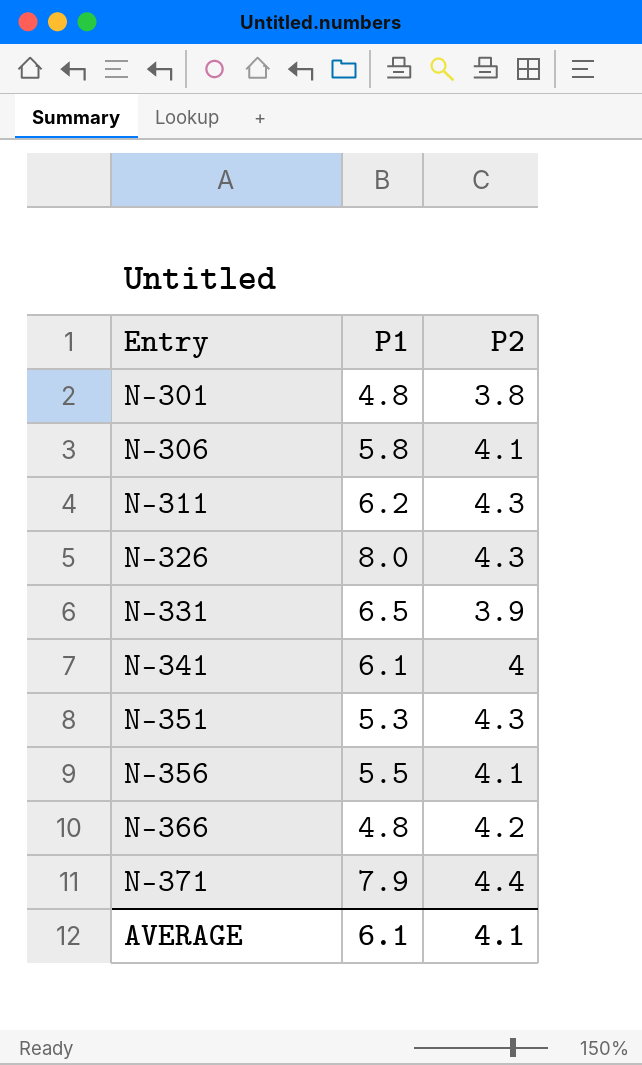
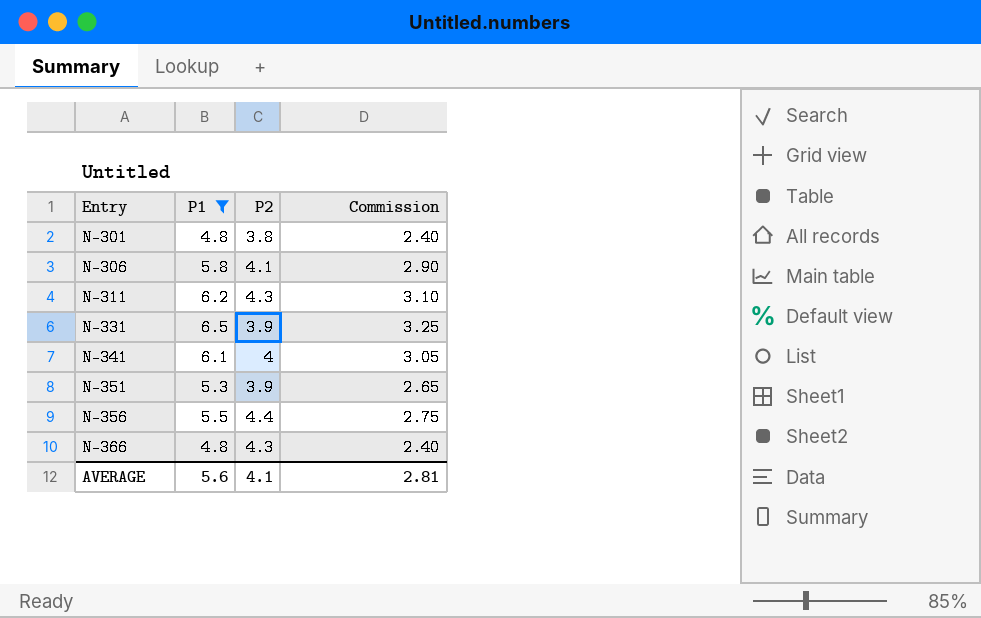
filter: none -> P1 <= 6.5
column Commission | formula: none -> [P1] * 0.5
N-351 | P2: 4.3 -> 3.9
N-356 | P2: 4.1 -> 4.4
N-366 | P2: 4.2 -> 4.3
AVERAGE | P1: 6.1 -> 5.6

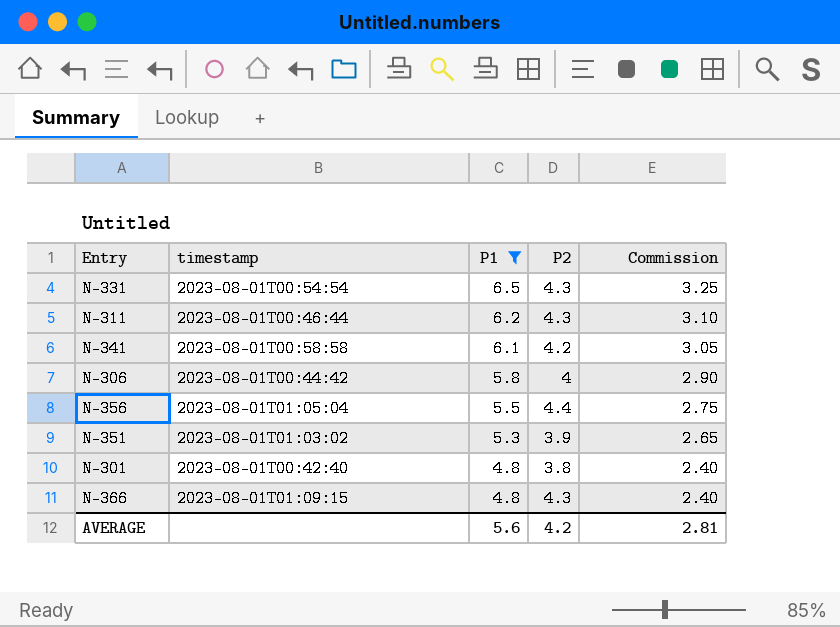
row order: Entry ascending -> P1 descending
column timestamp | position: none -> 2
N-331 | P2: 3.9 -> 4.3
N-341 | P2: 4 -> 4.2
N-306 | P2: 4.1 -> 4
AVERAGE | P2: 4.1 -> 4.2

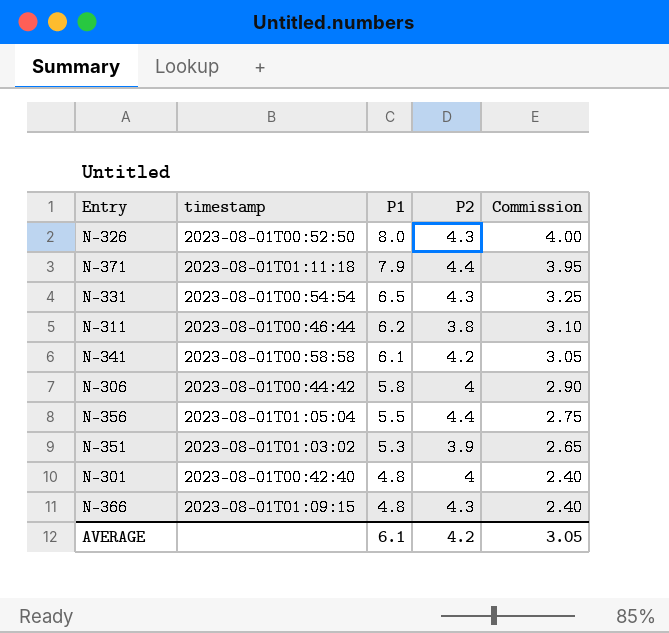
filter: P1 <= 6.5 -> none
N-311 | P2: 4.3 -> 3.8
N-301 | P2: 3.8 -> 4
AVERAGE | P1: 5.6 -> 6.1
AVERAGE | Commission: 2.81 -> 3.05

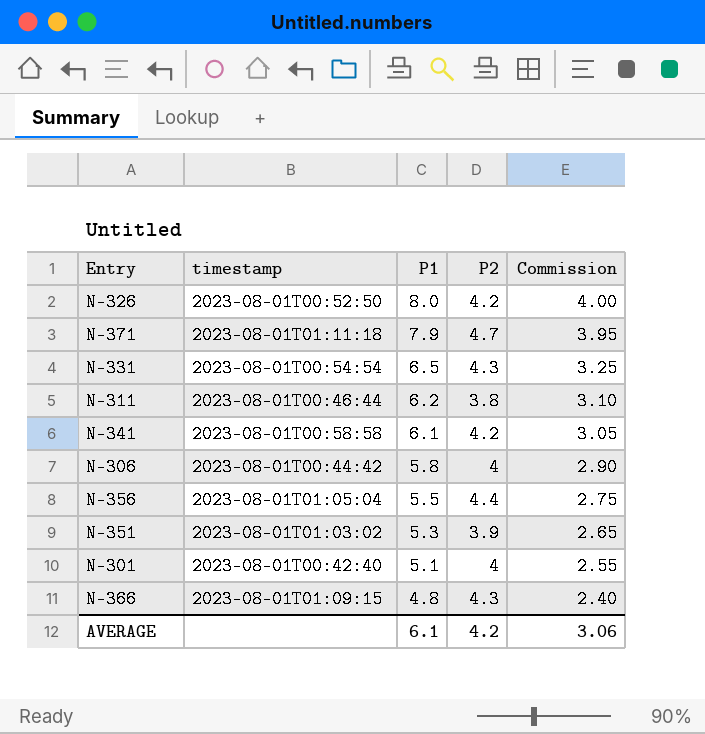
N-326 | P2: 4.3 -> 4.2
N-371 | P2: 4.4 -> 4.7
N-301 | P1: 4.8 -> 5.1
N-301 | Commission: 2.40 -> 2.55
AVERAGE | Commission: 3.05 -> 3.06

